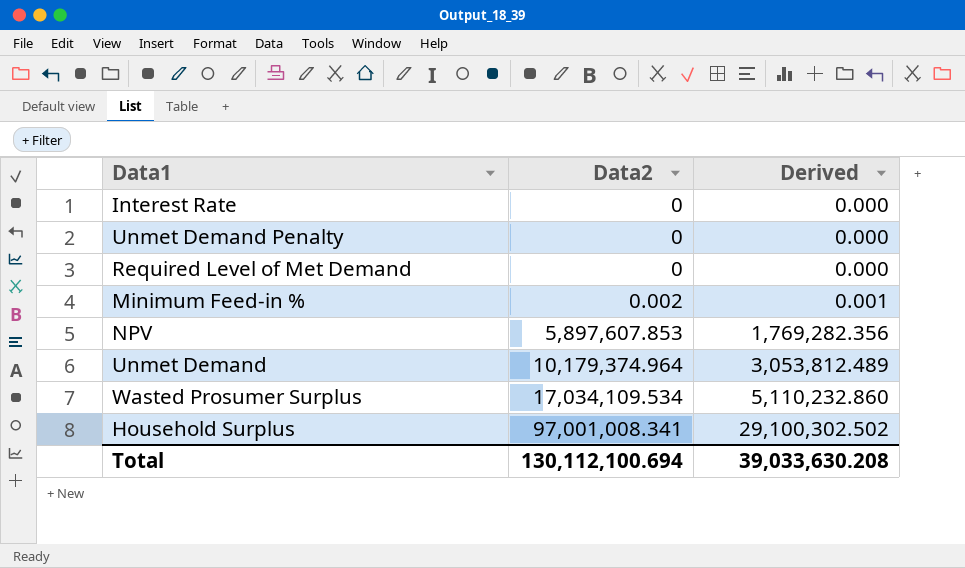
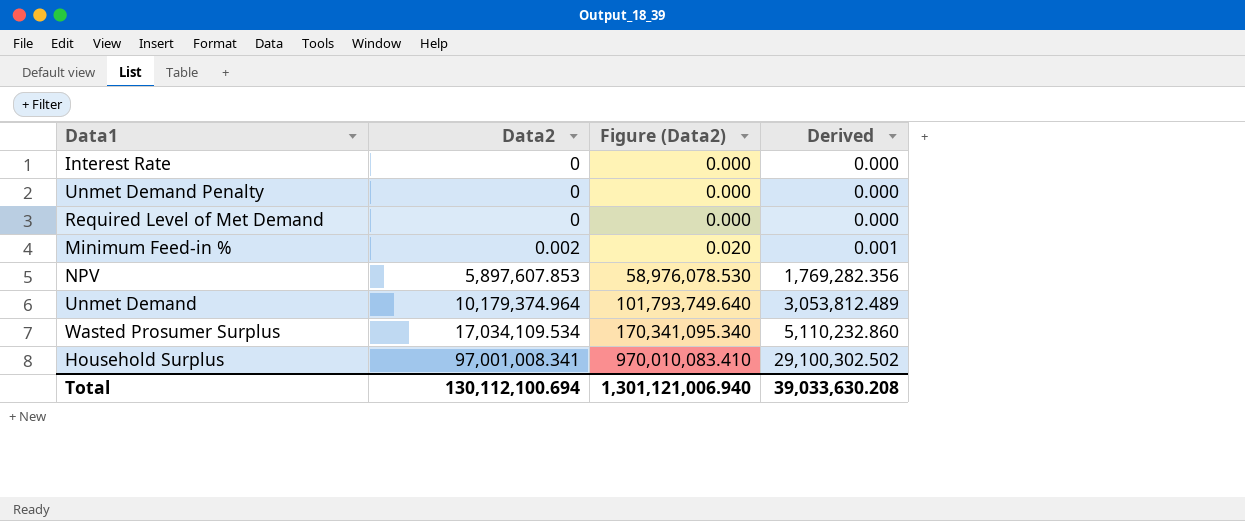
column Figure (Data2) | formula: none -> [Data2] * 10

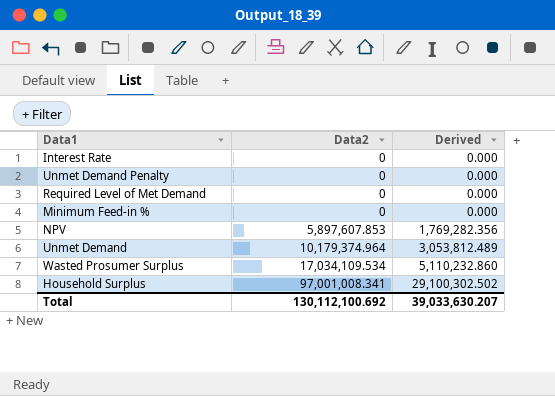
column Figure (Data2) | formula: [Data2] * 10 -> none
Minimum Feed-in % | Data2: 0.002 -> 0
Minimum Feed-in % | Derived: 0.001 -> 0.000
Total | Data2: 130,112,100.694 -> 130,112,100.692
Total | Derived: 39,033,630.208 -> 39,033,630.207

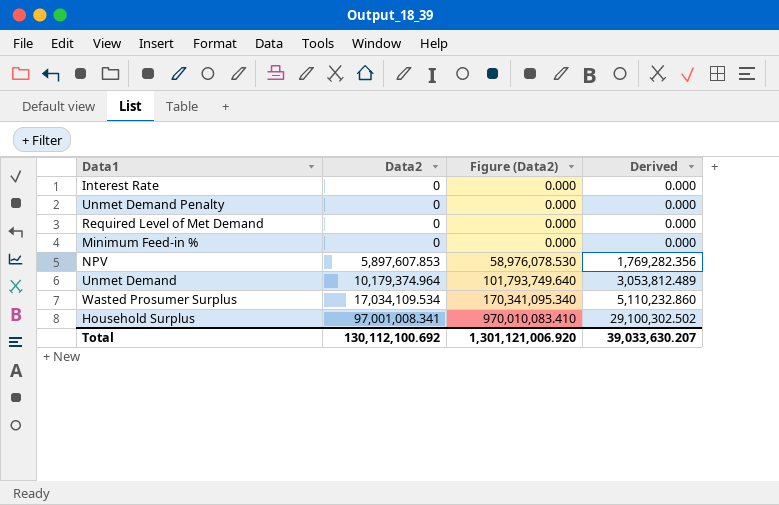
column Figure (Data2) | formula: none -> [Data2] * 10

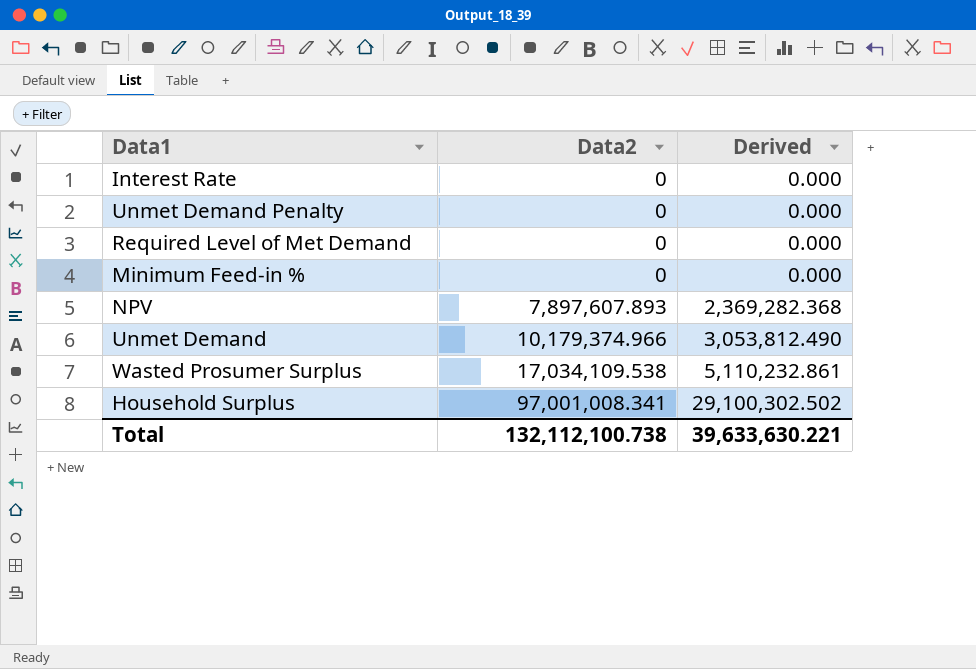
column Figure (Data2) | formula: [Data2] * 10 -> none
NPV | Data2: 5,897,607.853 -> 7,897,607.893
NPV | Derived: 1,769,282.356 -> 2,369,282.368
Unmet Demand | Data2: 10,179,374.964 -> 10,179,374.966
Unmet Demand | Derived: 3,053,812.489 -> 3,053,812.490
Wasted Prosumer Surplus | Data2: 17,034,109.534 -> 17,034,109.538
Wasted Prosumer Surplus | Derived: 5,110,232.860 -> 5,110,232.861
Total | Data2: 130,112,100.692 -> 132,112,100.738
Total | Derived: 39,033,630.207 -> 39,633,630.221

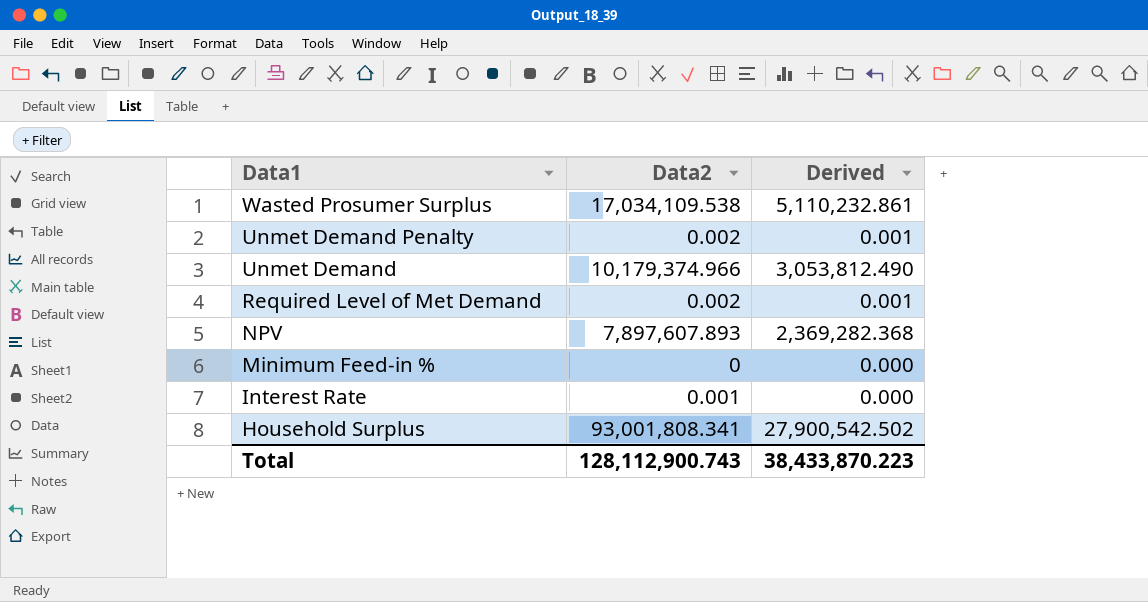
row order: Data2 ascending -> Data1 descending
Unmet Demand Penalty | Data2: 0 -> 0.002
Unmet Demand Penalty | Derived: 0.000 -> 0.001
Required Level of Met Demand | Data2: 0 -> 0.002
Required Level of Met Demand | Derived: 0.000 -> 0.001
Interest Rate | Data2: 0 -> 0.001
Household Surplus | Data2: 97,001,008.341 -> 93,001,808.341
Household Surplus | Derived: 29,100,302.502 -> 27,900,542.502
Total | Data2: 132,112,100.738 -> 128,112,900.743
Total | Derived: 39,633,630.221 -> 38,433,870.223

